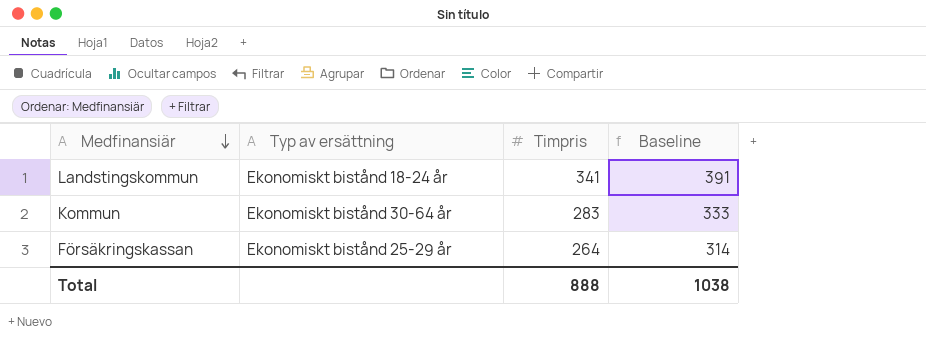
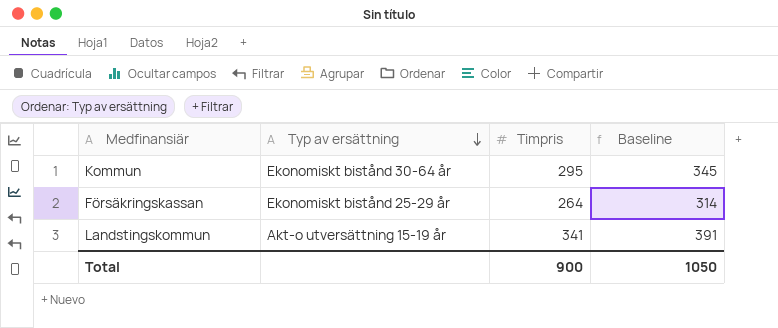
row order: Medfinansiär descending -> Typ av ersättning descending
Kommun | Timpris: 283 -> 295
Kommun | Baseline: 333 -> 345
Landstingskommun | Typ av ersättning: Ekonomiskt bistånd 18-24 år -> Akt-o utversättning 15-19 år
Total | Timpris: 888 -> 900
Total | Baseline: 1038 -> 1050

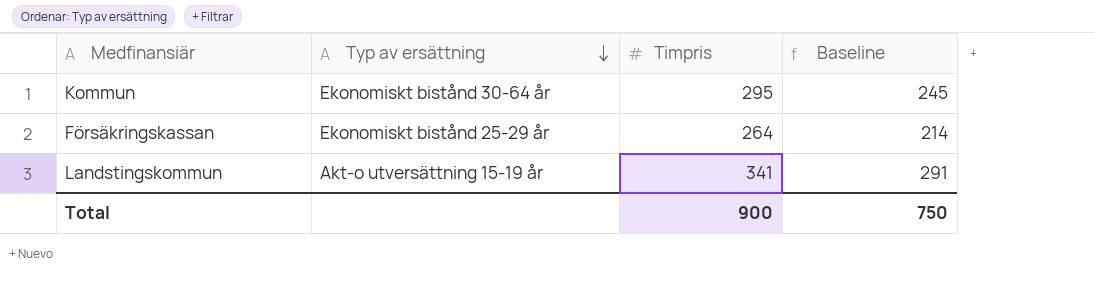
column Baseline | formula: [Timpris] + 50 -> [Timpris] - 50
Total | Baseline: 1050 -> 750

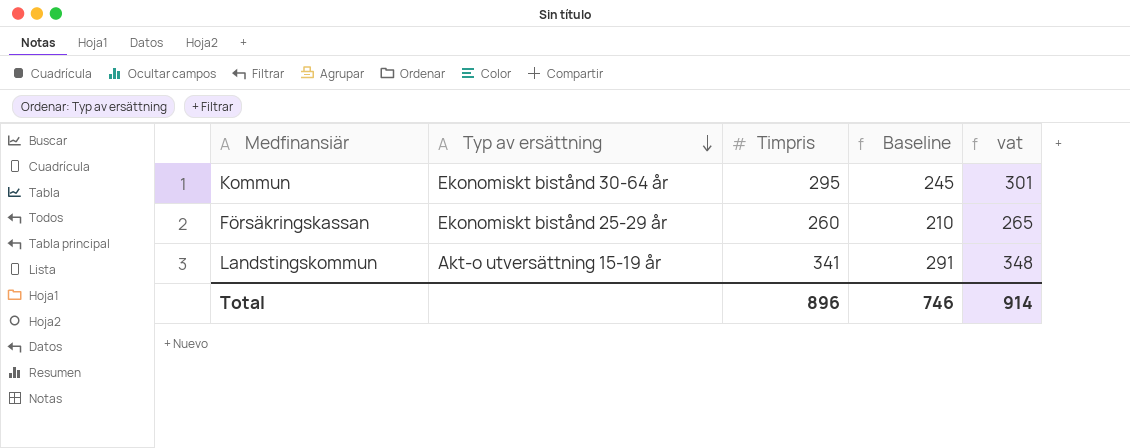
column vat | formula: none -> [Timpris] * 1.02
Försäkringskassan | Timpris: 264 -> 260
Försäkringskassan | Baseline: 214 -> 210
Total | Timpris: 900 -> 896
Total | Baseline: 750 -> 746

